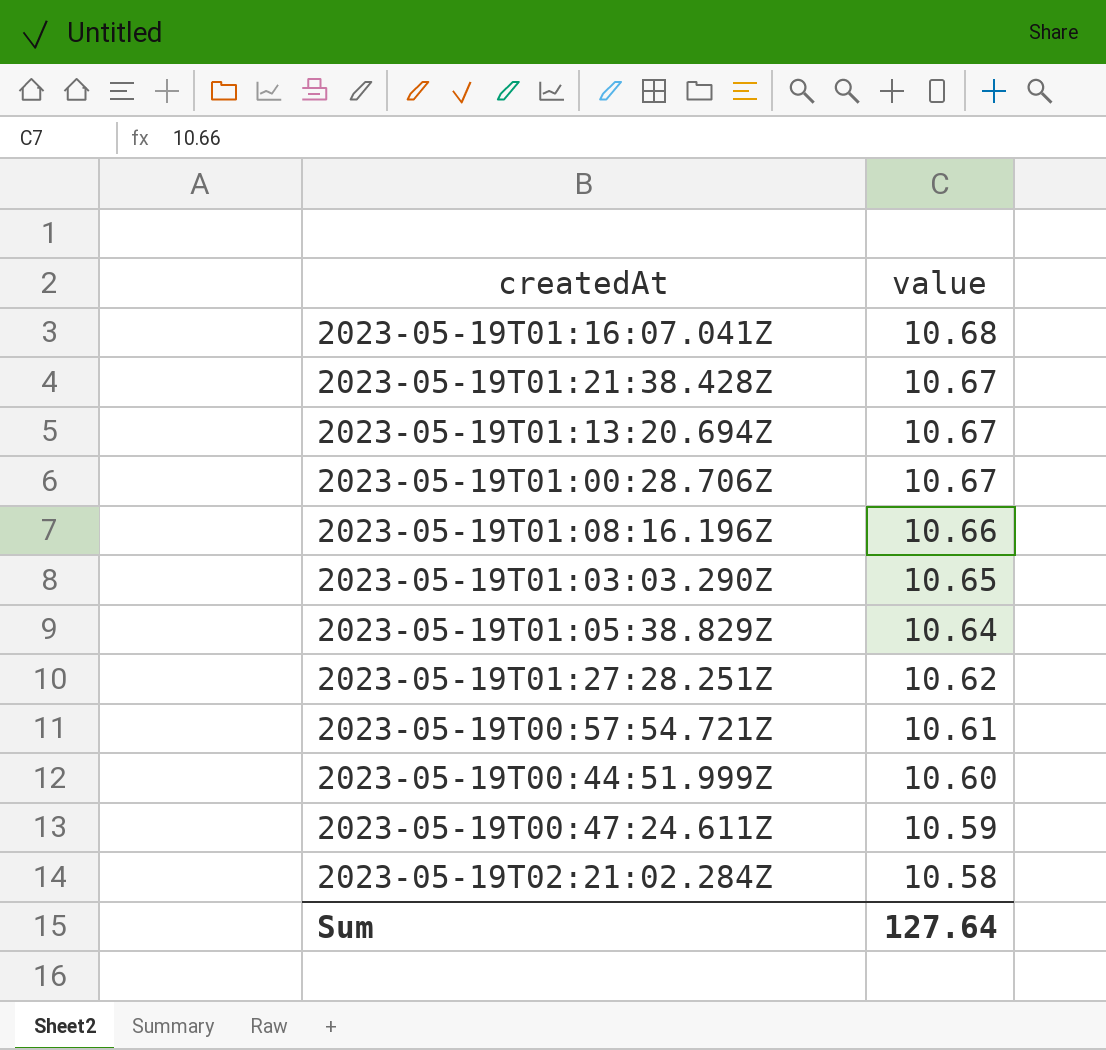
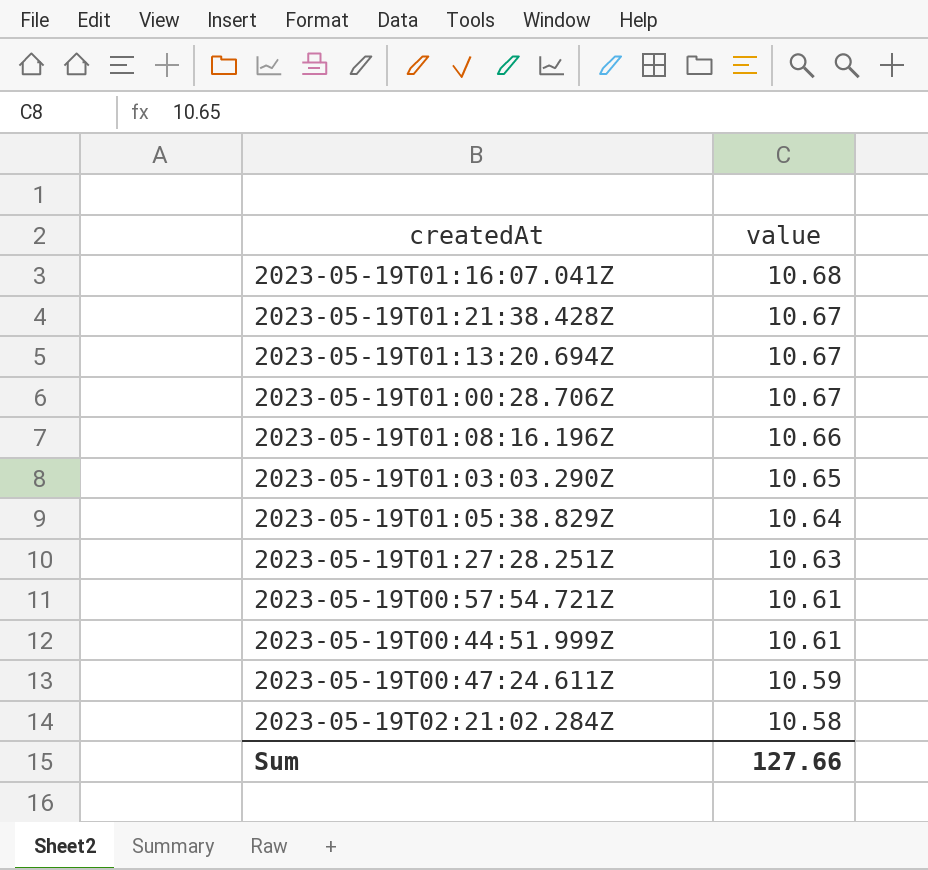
2023-05-19T01:27:28.251Z | value: 10.62 -> 10.63
2023-05-19T00:44:51.999Z | value: 10.60 -> 10.61
Sum | value: 127.64 -> 127.66

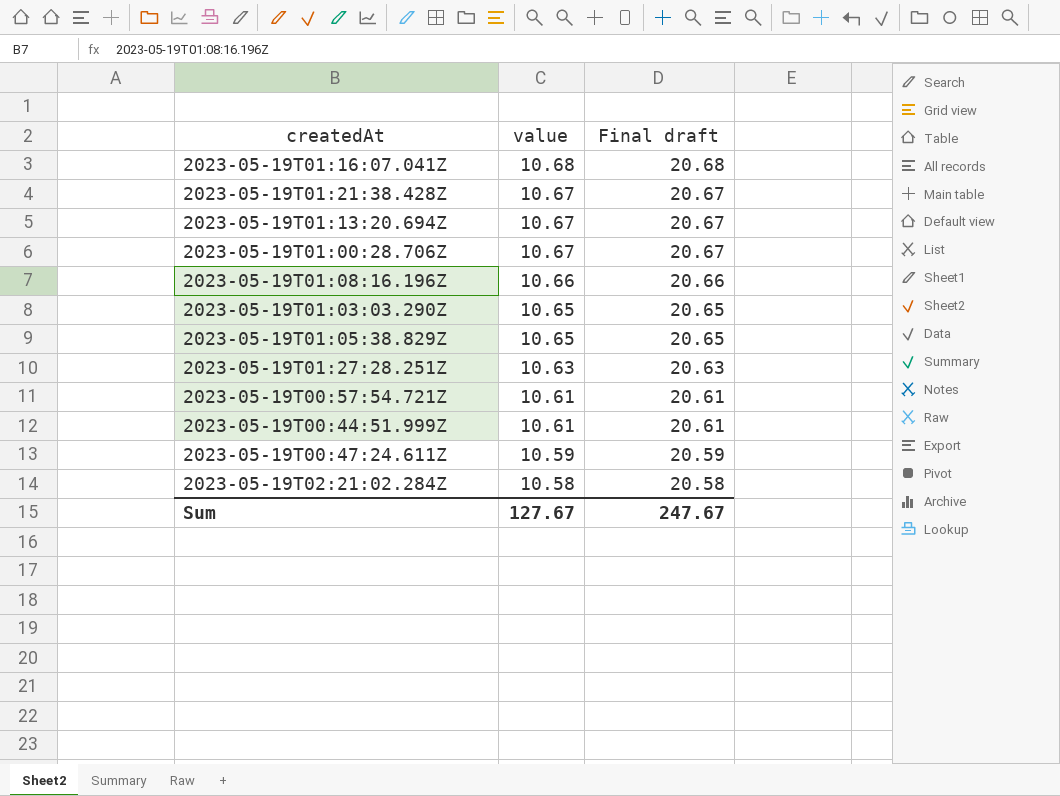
column Final draft | formula: none -> [value] + 10
2023-05-19T01:05:38.829Z | value: 10.64 -> 10.65
Sum | value: 127.66 -> 127.67

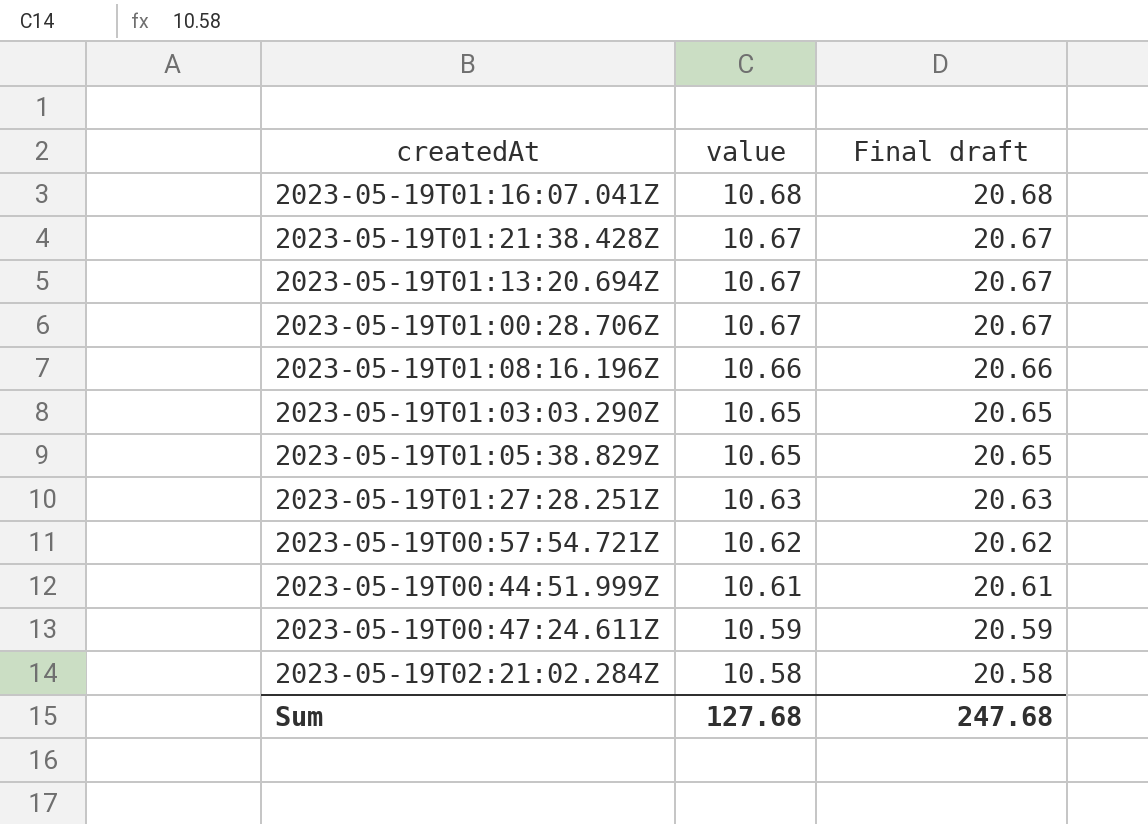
2023-05-19T00:57:54.721Z | value: 10.61 -> 10.62
2023-05-19T00:57:54.721Z | Final draft: 20.61 -> 20.62
Sum | value: 127.67 -> 127.68
Sum | Final draft: 247.67 -> 247.68

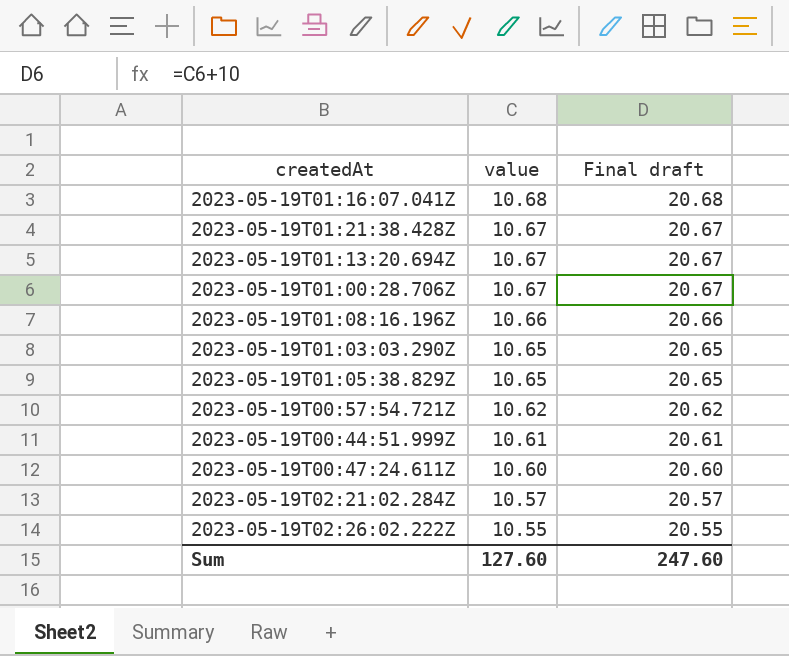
row 2023-05-19T01:27:28.251Z: 10.63 | 20.63 -> none
2023-05-19T00:47:24.611Z | value: 10.59 -> 10.60
2023-05-19T00:47:24.611Z | Final draft: 20.59 -> 20.60
2023-05-19T02:21:02.284Z | value: 10.58 -> 10.57
2023-05-19T02:21:02.284Z | Final draft: 20.58 -> 20.57
row 2023-05-19T02:26:02.222Z: none -> 10.55 | 20.55
Sum | value: 127.68 -> 127.60
Sum | Final draft: 247.68 -> 247.60

